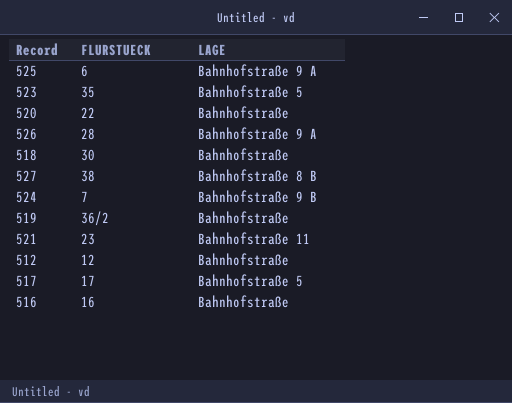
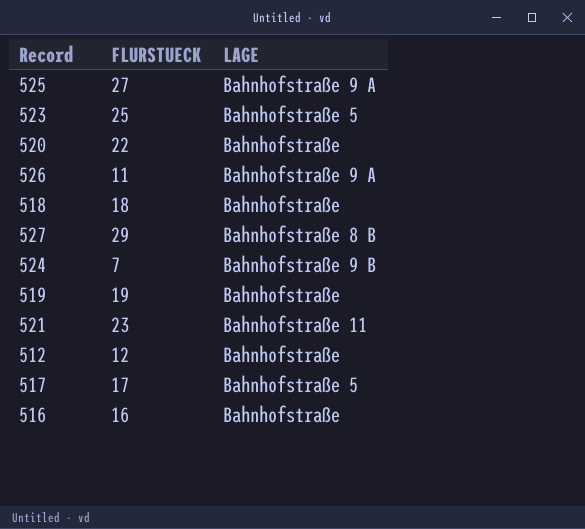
525 | FLURSTUECK: 6 -> 27
523 | FLURSTUECK: 35 -> 25
526 | FLURSTUECK: 28 -> 11
518 | FLURSTUECK: 30 -> 18
527 | FLURSTUECK: 38 -> 29
519 | FLURSTUECK: 36/2 -> 19

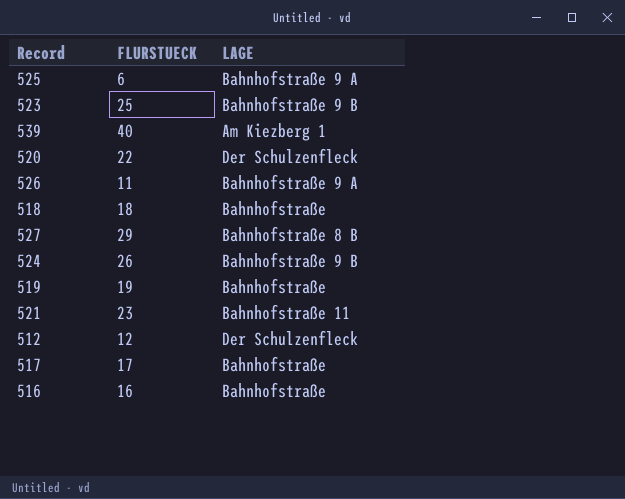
525 | FLURSTUECK: 27 -> 6
523 | LAGE: Bahnhofstraße 5 -> Bahnhofstraße 9 B
row 539: none -> 40 | Am Kiezberg 1
520 | LAGE: Bahnhofstraße -> Der Schulzenfleck
524 | FLURSTUECK: 7 -> 26
512 | LAGE: Bahnhofstraße -> Der Schulzenfleck
517 | LAGE: Bahnhofstraße 5 -> Bahnhofstraße

